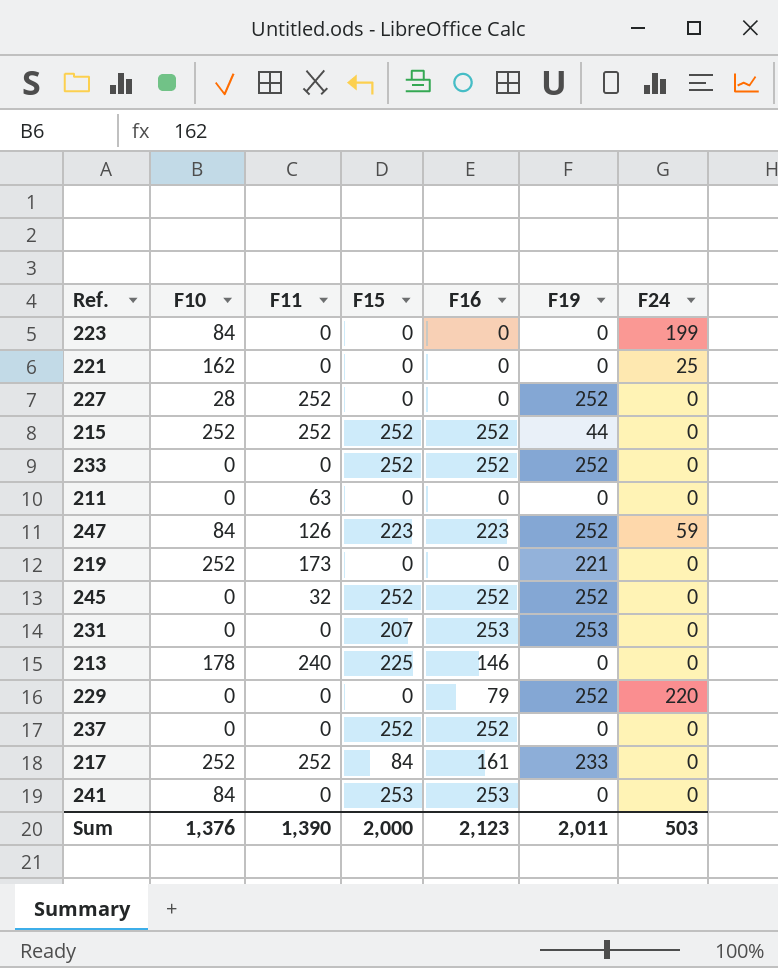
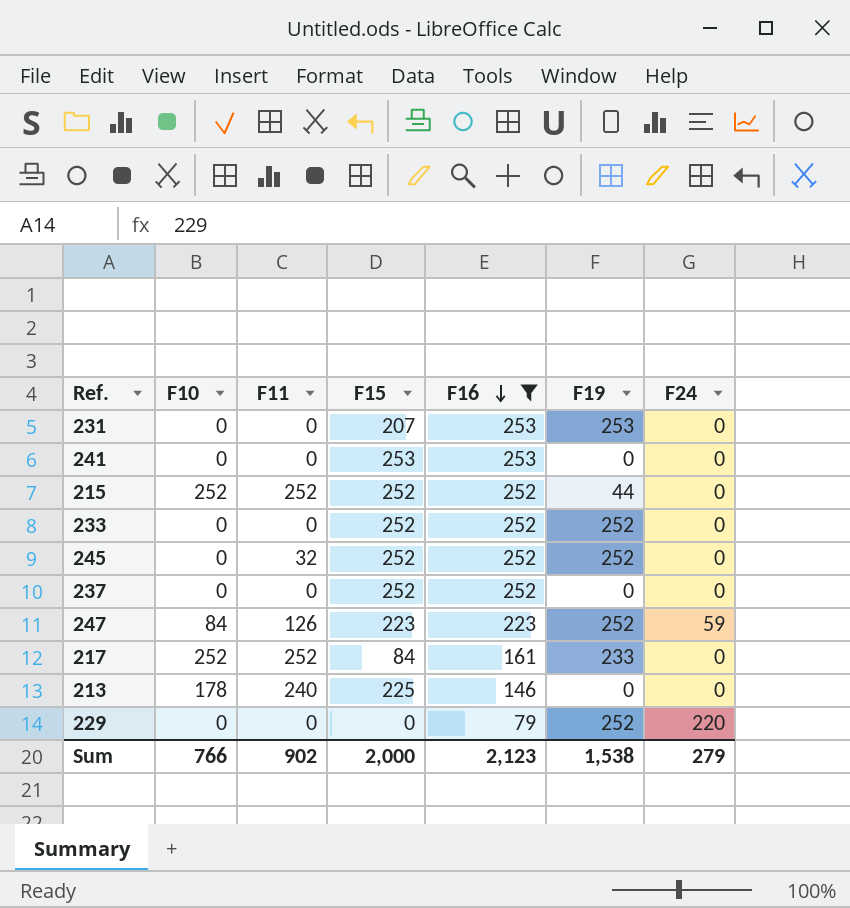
filter: none -> F16 != 0
row order: none -> F16 descending
241 | F10: 84 -> 0
Sum | F10: 1,376 -> 766
Sum | F11: 1,390 -> 902
Sum | F19: 2,011 -> 1,538
Sum | F24: 503 -> 279

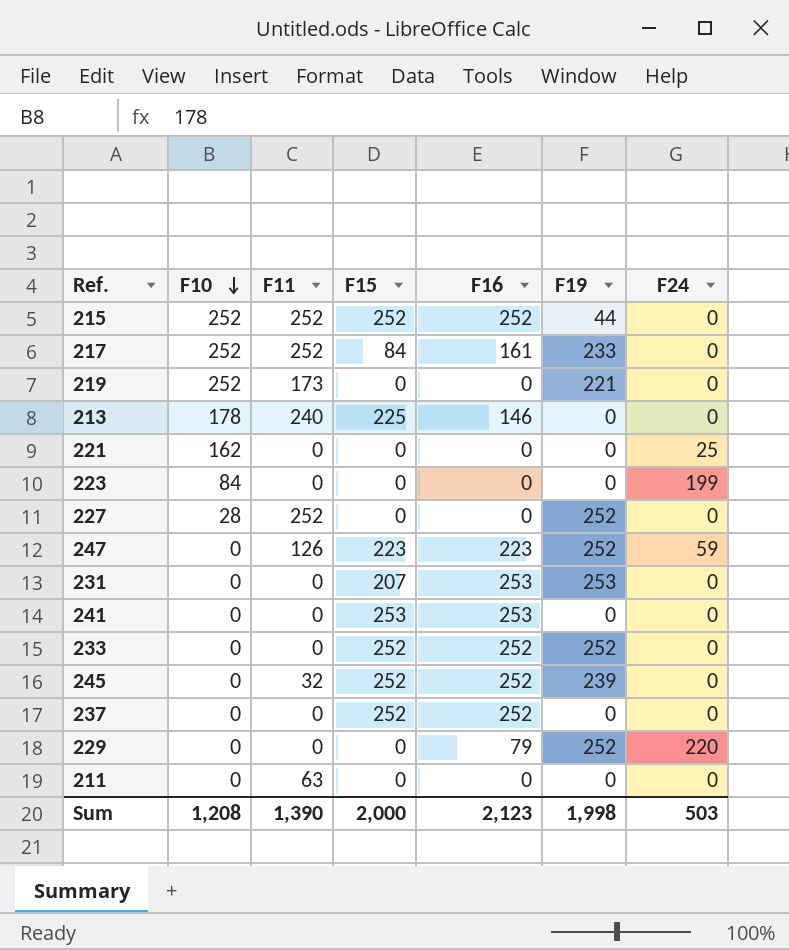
filter: F16 != 0 -> none
row order: F16 descending -> F10 descending
247 | F10: 84 -> 0
245 | F19: 252 -> 239
Sum | F10: 766 -> 1,208
Sum | F11: 902 -> 1,390
Sum | F19: 1,538 -> 1,998
Sum | F24: 279 -> 503

